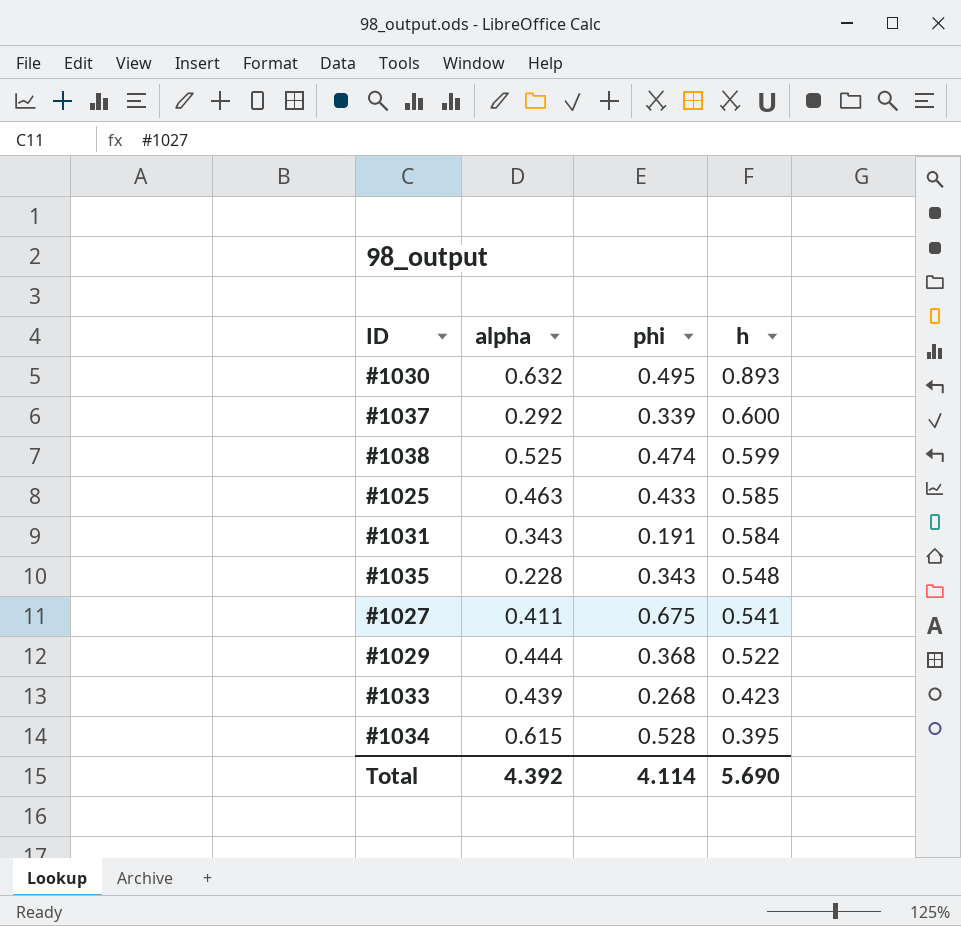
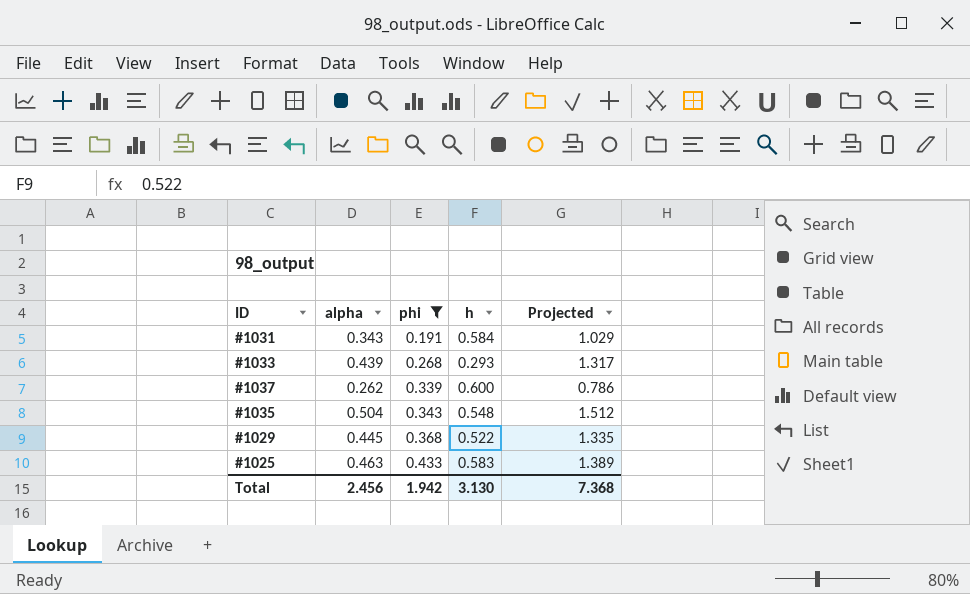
filter: none -> phi <= 0.433
row order: h descending -> phi ascending
column Projected | formula: none -> [alpha] * 3
#1033 | h: 0.423 -> 0.293
#1037 | alpha: 0.292 -> 0.262
#1035 | alpha: 0.228 -> 0.504
#1029 | alpha: 0.444 -> 0.445
#1025 | h: 0.585 -> 0.583
Total | alpha: 4.392 -> 2.456
Total | phi: 4.114 -> 1.942
Total | h: 5.690 -> 3.130

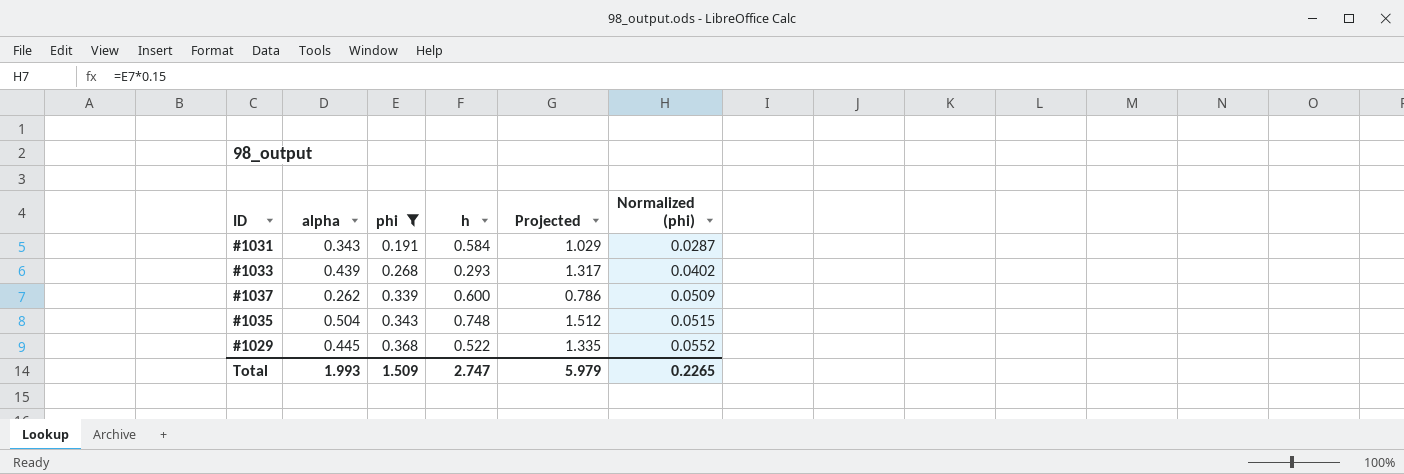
column Normalized (phi) | formula: none -> [phi] * 0.15
row #1025: 0.463 | 0.433 | 0.583 | 1.389 -> none
#1035 | h: 0.548 -> 0.748
Total | alpha: 2.456 -> 1.993
Total | phi: 1.942 -> 1.509
Total | h: 3.130 -> 2.747
Total | Projected: 7.368 -> 5.979

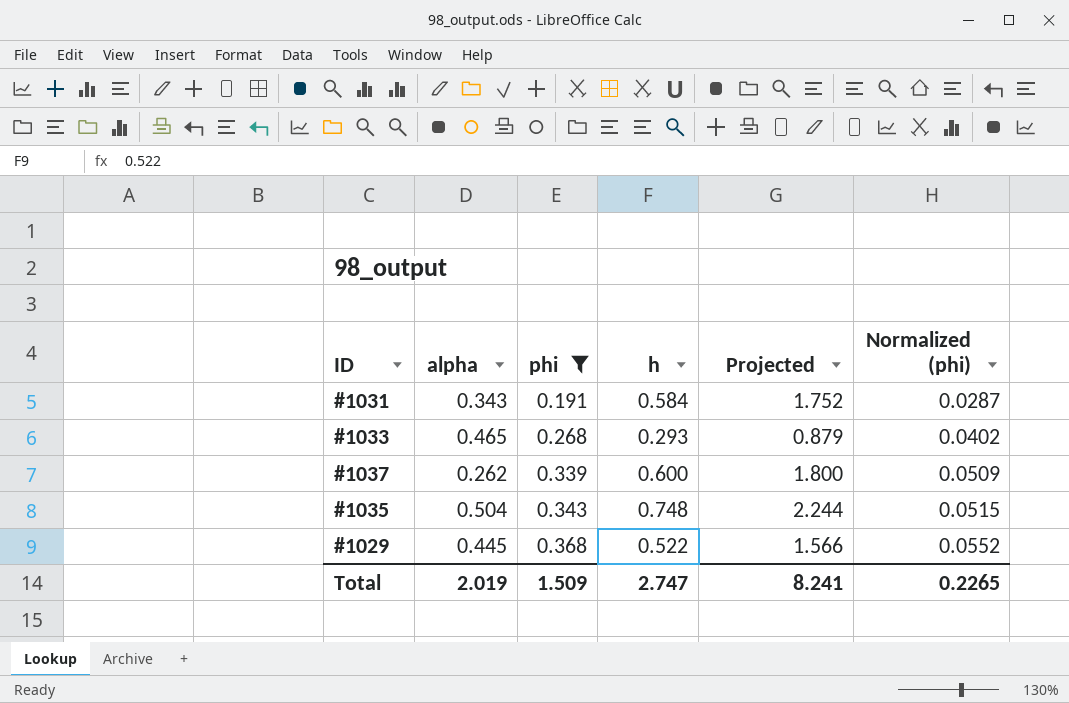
column Projected | formula: [alpha] * 3 -> [h] * 3
#1033 | alpha: 0.439 -> 0.465
Total | alpha: 1.993 -> 2.019
Total | Projected: 5.979 -> 8.241

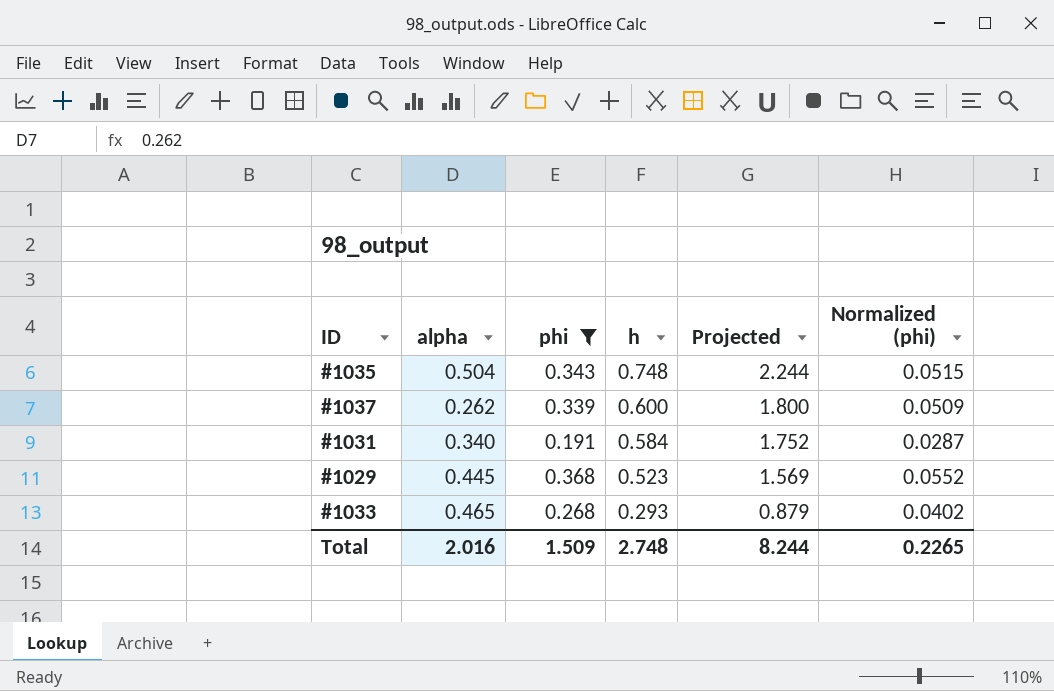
row order: phi ascending -> h descending
#1031 | alpha: 0.343 -> 0.340
#1029 | h: 0.522 -> 0.523
#1029 | Projected: 1.566 -> 1.569
Total | alpha: 2.019 -> 2.016
Total | h: 2.747 -> 2.748
Total | Projected: 8.241 -> 8.244

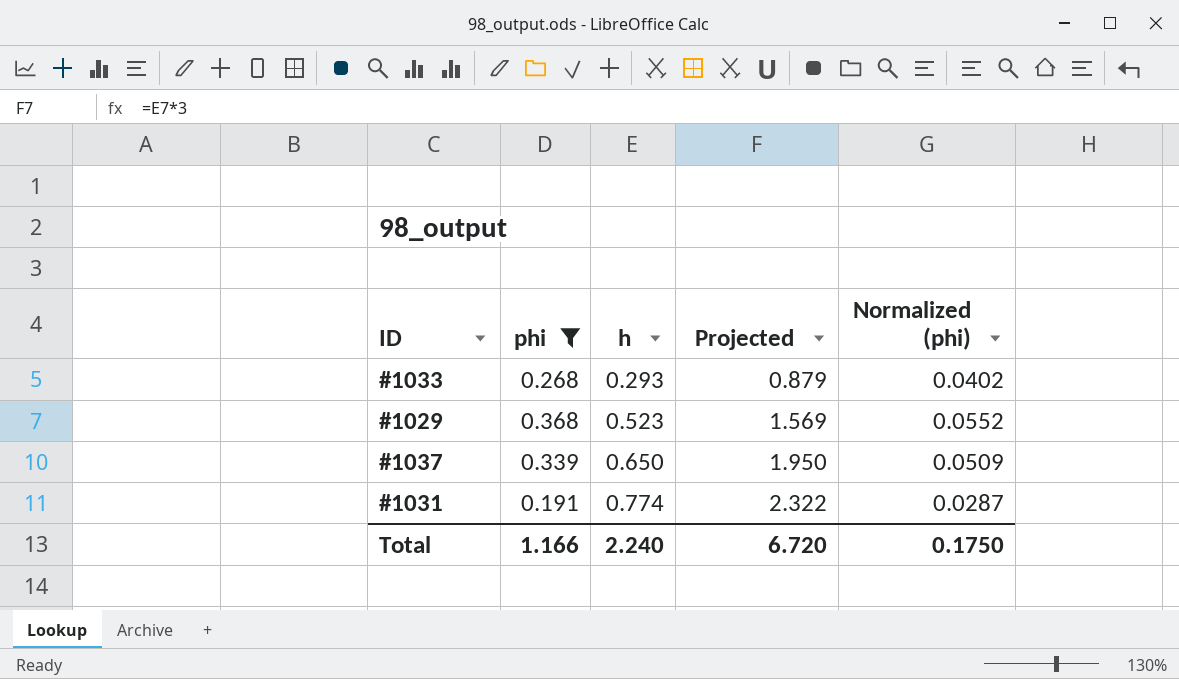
row order: h descending -> h ascending
column alpha | position: 2 -> none
row #1035: 0.504 | 0.343 | 0.748 | 2.244 | 0.0515 -> none
#1037 | h: 0.600 -> 0.650
#1037 | Projected: 1.800 -> 1.950
#1031 | h: 0.584 -> 0.774
#1031 | Projected: 1.752 -> 2.322
Total | phi: 1.509 -> 1.166
Total | h: 2.748 -> 2.240
Total | Projected: 8.244 -> 6.720
Total | Normalized (phi): 0.2265 -> 0.1750

